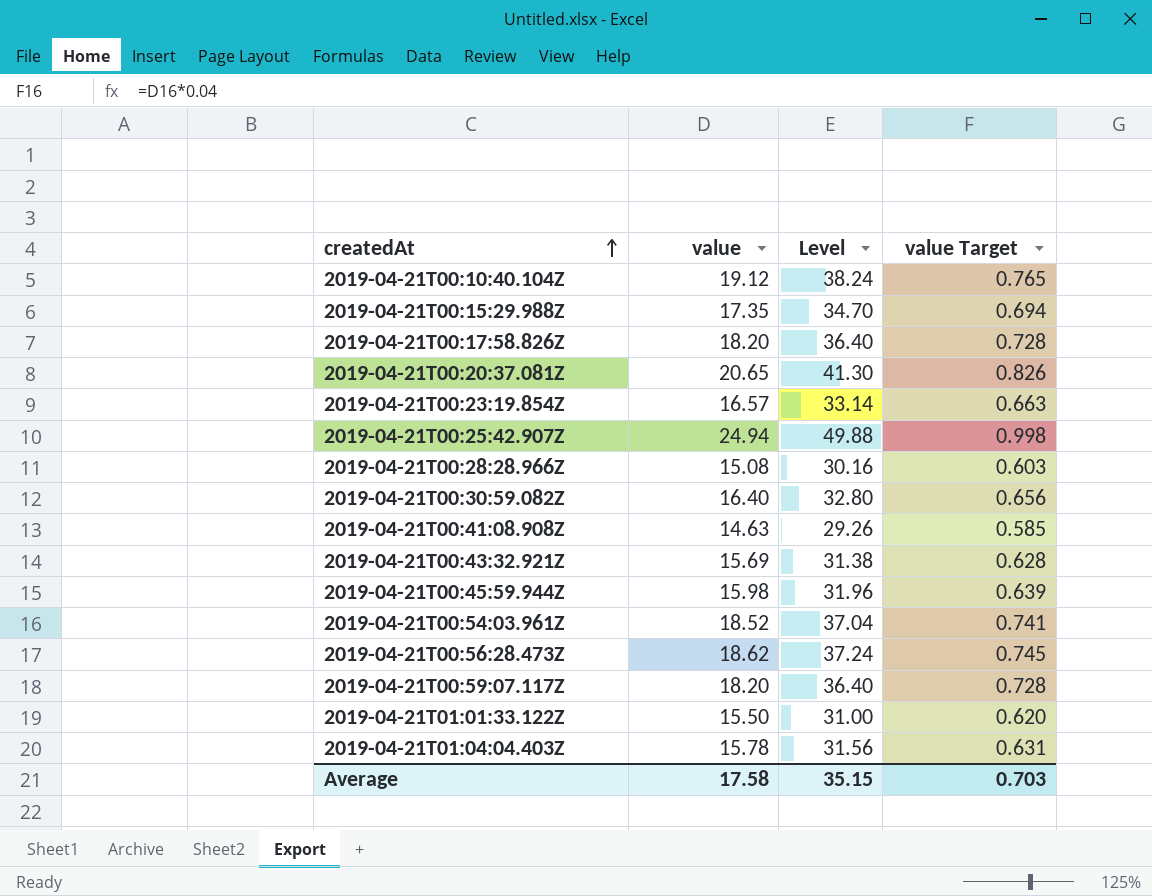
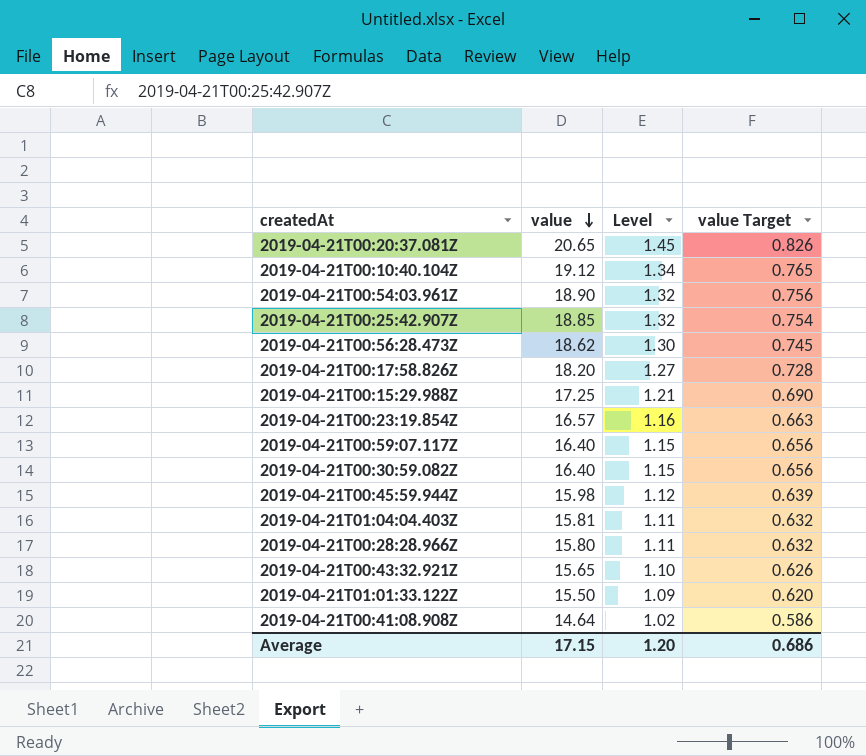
row order: createdAt ascending -> value descending
column Level | formula: [value] * 2 -> [value] * 0.07
2019-04-21T00:54:03.961Z | value: 18.52 -> 18.90
2019-04-21T00:54:03.961Z | value Target: 0.741 -> 0.756
2019-04-21T00:25:42.907Z | value: 24.94 -> 18.85
2019-04-21T00:25:42.907Z | value Target: 0.998 -> 0.754
2019-04-21T00:15:29.988Z | value: 17.35 -> 17.25
2019-04-21T00:15:29.988Z | value Target: 0.694 -> 0.690
2019-04-21T00:59:07.117Z | value: 18.20 -> 16.40
2019-04-21T00:59:07.117Z | value Target: 0.728 -> 0.656
2019-04-21T01:04:04.403Z | value: 15.78 -> 15.81
2019-04-21T01:04:04.403Z | value Target: 0.631 -> 0.632
2019-04-21T00:28:28.966Z | value: 15.08 -> 15.80
2019-04-21T00:28:28.966Z | value Target: 0.603 -> 0.632
2019-04-21T00:43:32.921Z | value: 15.69 -> 15.65
2019-04-21T00:43:32.921Z | value Target: 0.628 -> 0.626
2019-04-21T00:41:08.908Z | value: 14.63 -> 14.64
2019-04-21T00:41:08.908Z | value Target: 0.585 -> 0.586
Average | value: 17.58 -> 17.15
Average | Level: 35.15 -> 1.20
Average | value Target: 0.703 -> 0.686

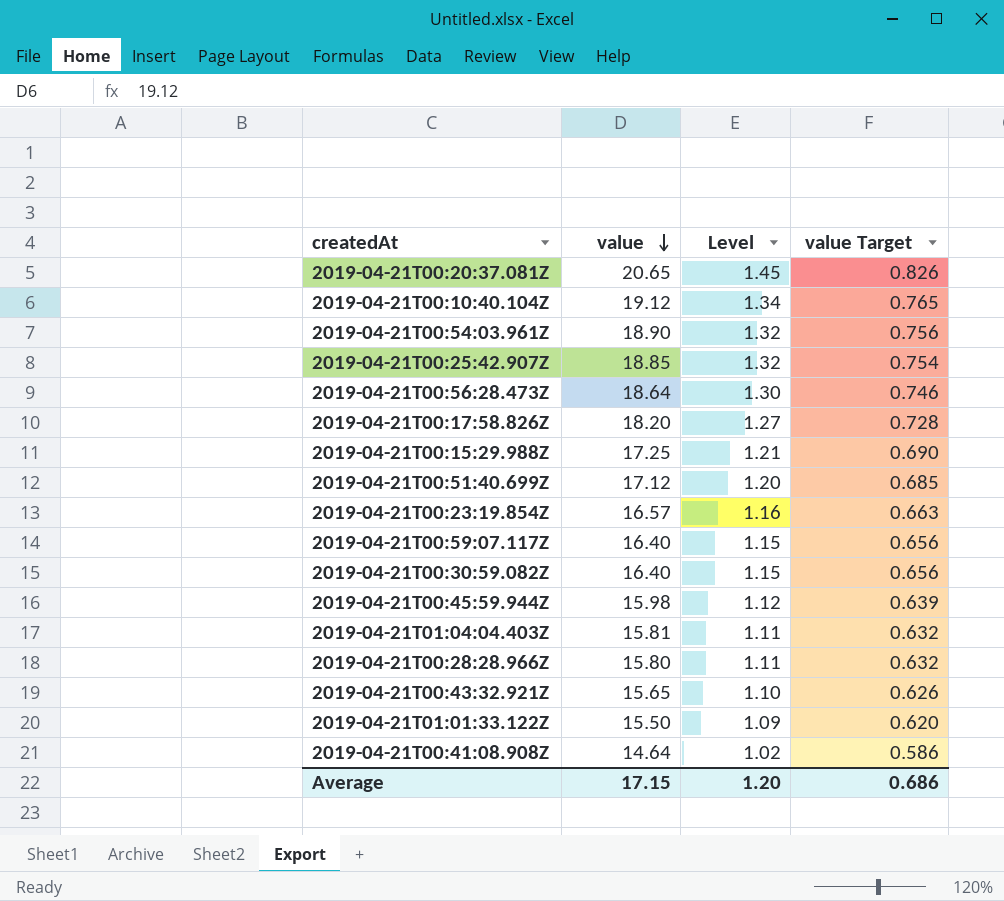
2019-04-21T00:56:28.473Z | value: 18.62 -> 18.64
2019-04-21T00:56:28.473Z | value Target: 0.745 -> 0.746
row 2019-04-21T00:51:40.699Z: none -> 17.12 | 1.20 | 0.685

